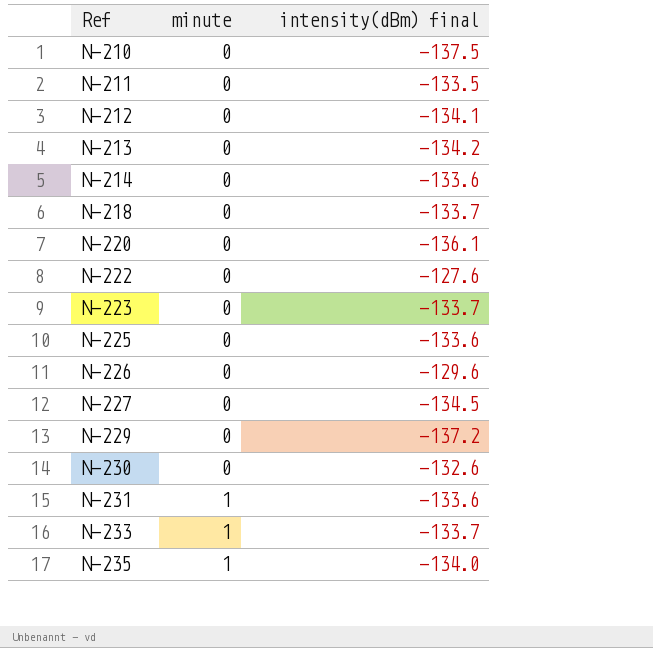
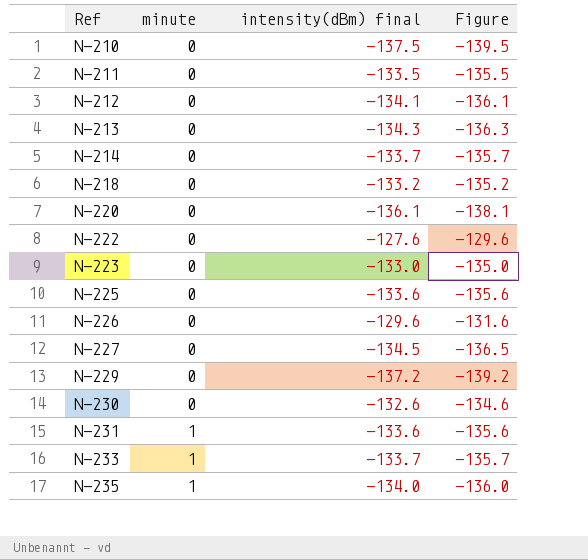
column Figure | formula: none -> [intensity(dBm) final] - 2
N-213 | intensity(dBm) final: -134.2 -> -134.3
N-214 | intensity(dBm) final: -133.6 -> -133.7
N-218 | intensity(dBm) final: -133.7 -> -133.2
N-223 | intensity(dBm) final: -133.7 -> -133.0

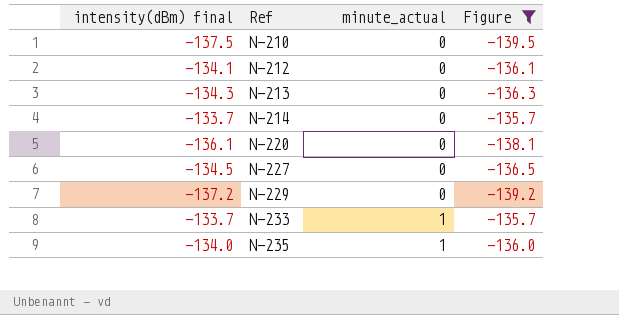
filter: none -> Figure <= -135.7
column intensity(dBm) final | position: 3 -> 1
column name: minute -> minute_actual

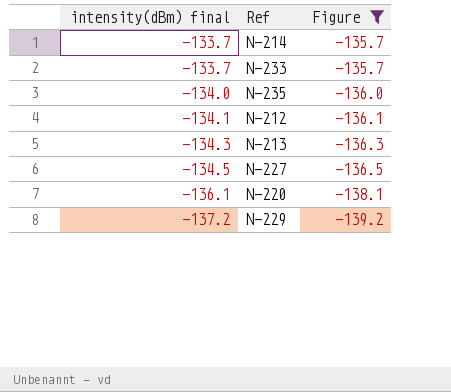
row order: Ref ascending -> intensity(dBm) final descending
column minute_actual | position: 3 -> none
row N-210: -137.5 | 0 | -139.5 -> none

